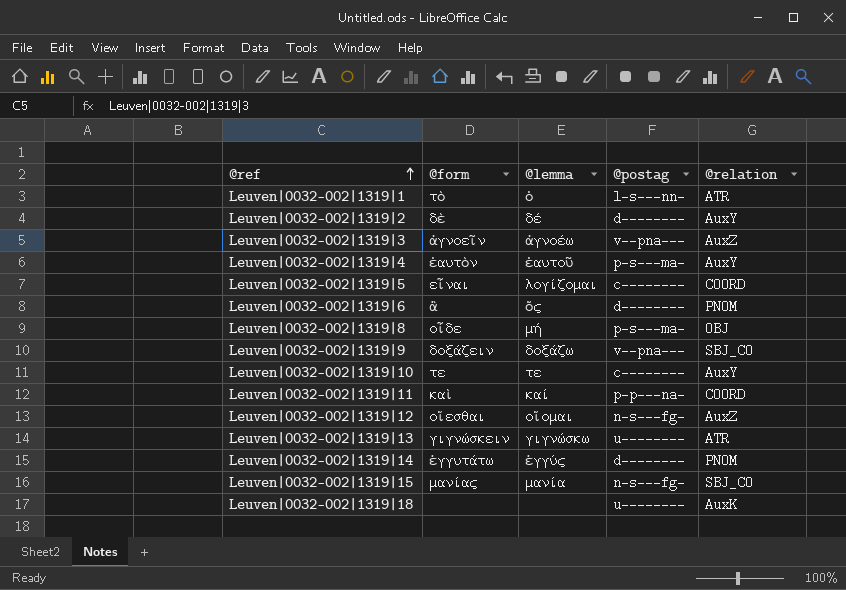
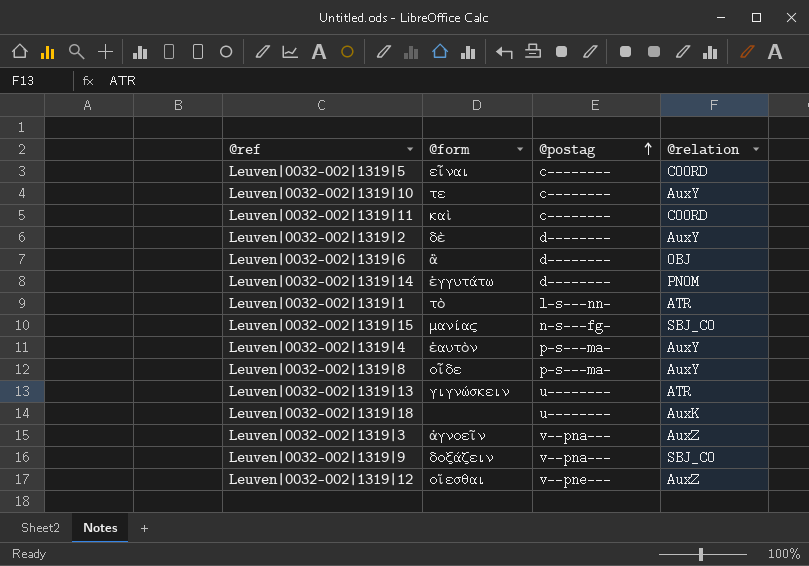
row order: @ref ascending -> @postag ascending
column @lemma | position: 3 -> none
Leuven|0032-002|1319|11 | @postag: p-p---na- -> c--------
Leuven|0032-002|1319|6 | @relation: PNOM -> OBJ
Leuven|0032-002|1319|8 | @relation: OBJ -> AuxY
Leuven|0032-002|1319|12 | @postag: n-s---fg- -> v--pne---

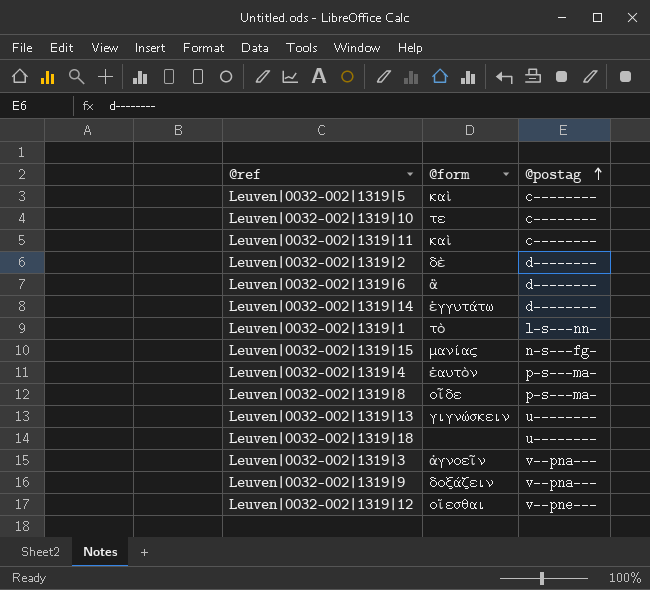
column @relation | position: 4 -> none
Leuven|0032-002|1319|5 | @form: εἶναι -> καὶ

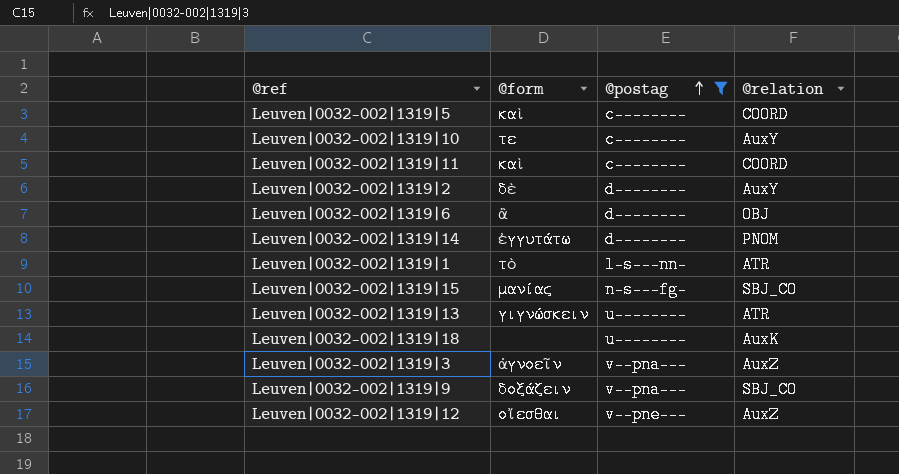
filter: none -> @postag != p-s---ma-
column @relation | position: none -> 4

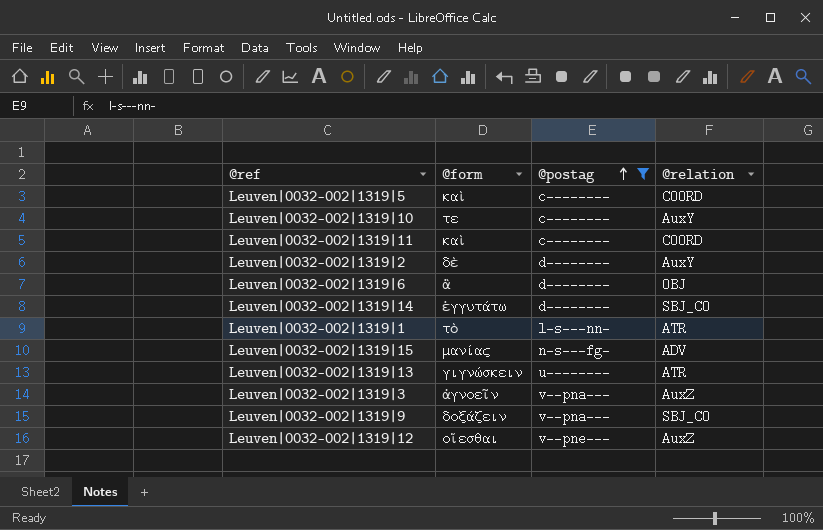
row Leuven|0032-002|1319|18: none | u-------- | AuxK -> none
Leuven|0032-002|1319|14 | @relation: PNOM -> SBJ_CO
Leuven|0032-002|1319|15 | @relation: SBJ_CO -> ADV

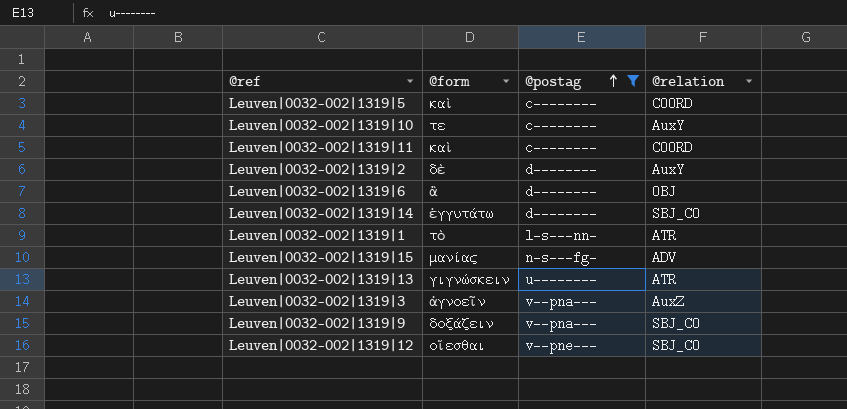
Leuven|0032-002|1319|12 | @relation: AuxZ -> SBJ_CO

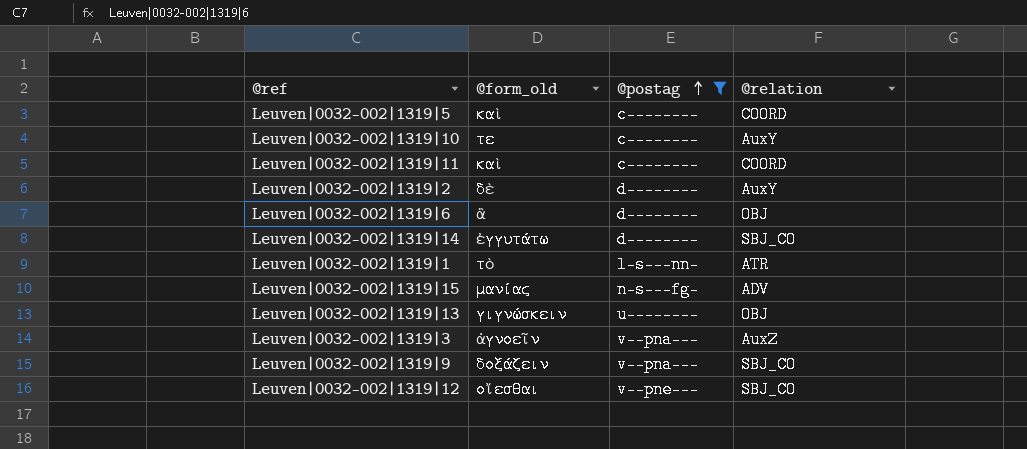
column name: @form -> @form_old
Leuven|0032-002|1319|13 | @relation: ATR -> OBJ

